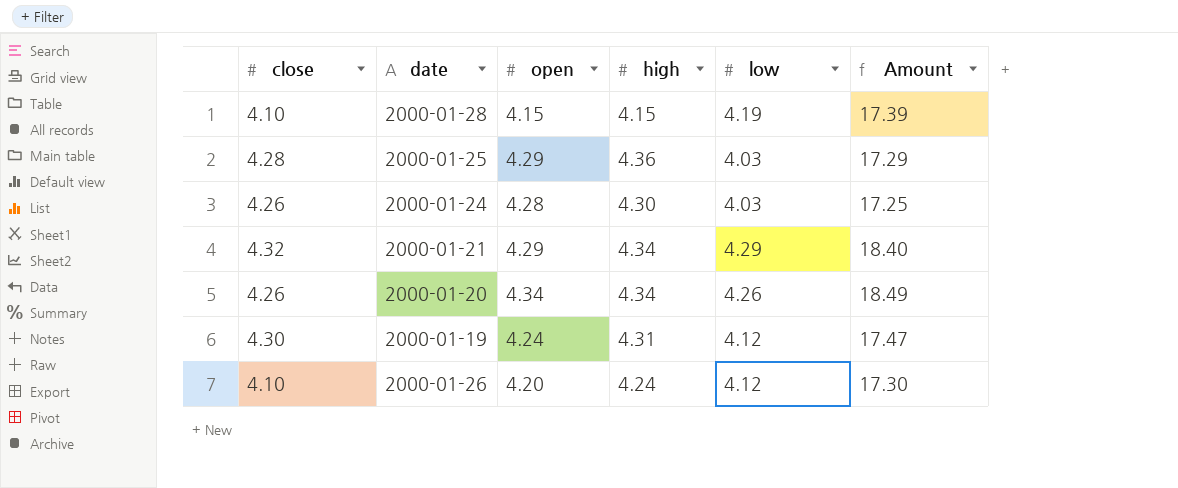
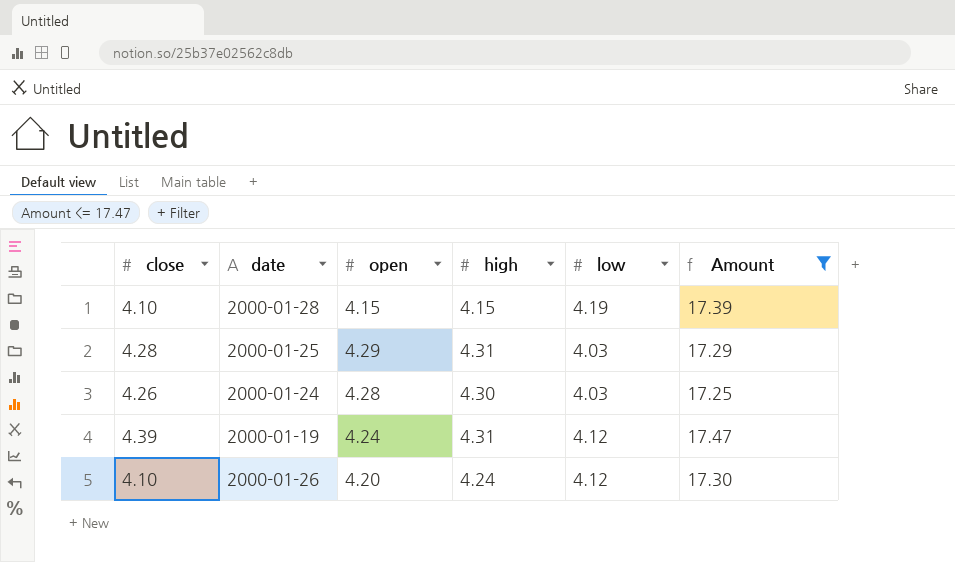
filter: none -> Amount <= 17.47
2000-01-25 | high: 4.36 -> 4.31
2000-01-19 | close: 4.30 -> 4.39

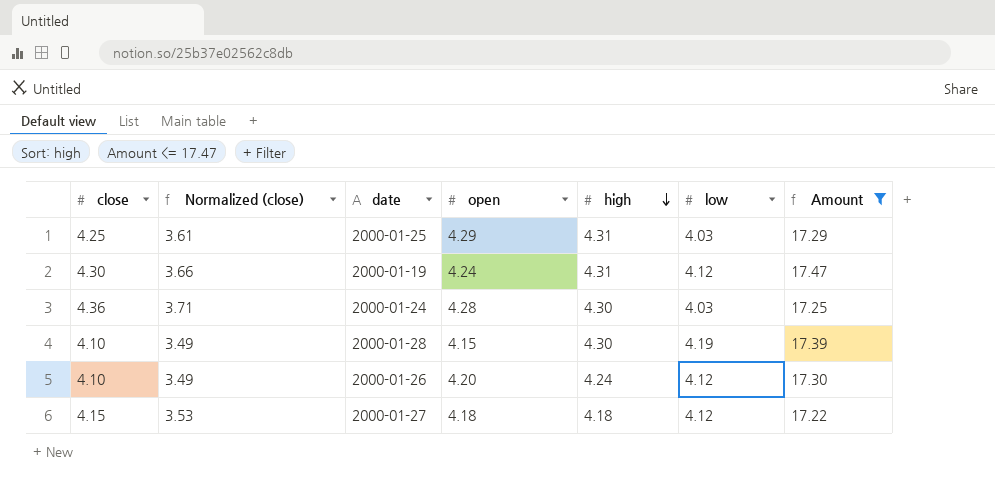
row order: none -> high descending
column Normalized (close) | formula: none -> [close] * 0.85
2000-01-25 | close: 4.28 -> 4.25
2000-01-19 | close: 4.39 -> 4.30
2000-01-24 | close: 4.26 -> 4.36
2000-01-28 | high: 4.15 -> 4.30
row 2000-01-27: none -> 4.15 | 3.53 | 4.18 | 4.18 | 4.12 | 17.22

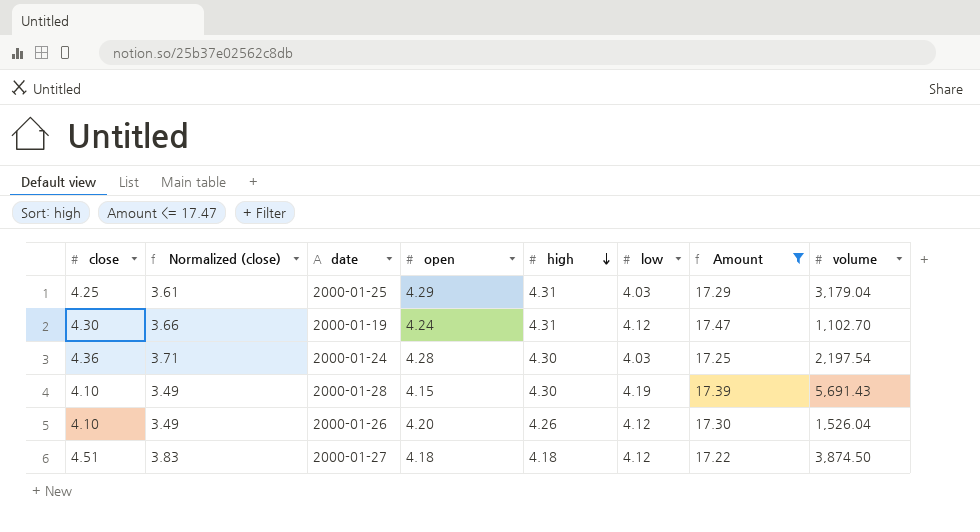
column volume | position: none -> 8
2000-01-26 | high: 4.24 -> 4.26
2000-01-27 | close: 4.15 -> 4.51
2000-01-27 | Normalized (close): 3.53 -> 3.83

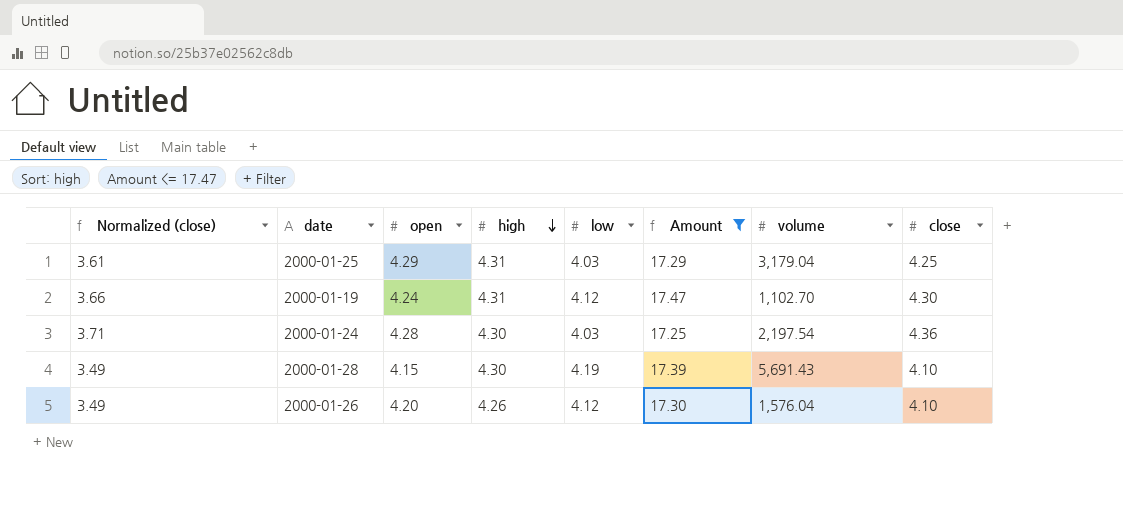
column close | position: 1 -> 8
row 2000-01-27: 4.51 | 3.83 | 4.18 | 4.18 | 4.12 | 17.22 | 3,874.50 -> none
2000-01-26 | volume: 1,526.04 -> 1,576.04

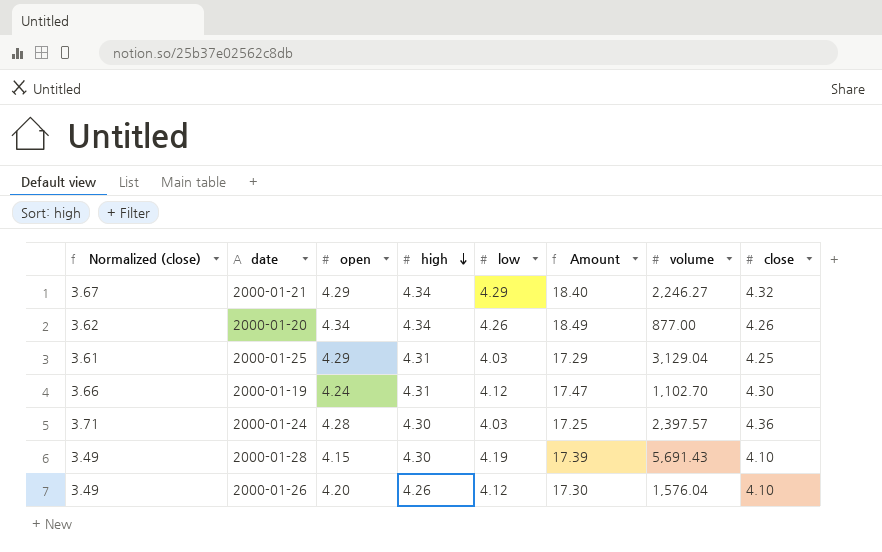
filter: Amount <= 17.47 -> none
2000-01-25 | volume: 3,179.04 -> 3,129.04
2000-01-24 | volume: 2,197.54 -> 2,397.57

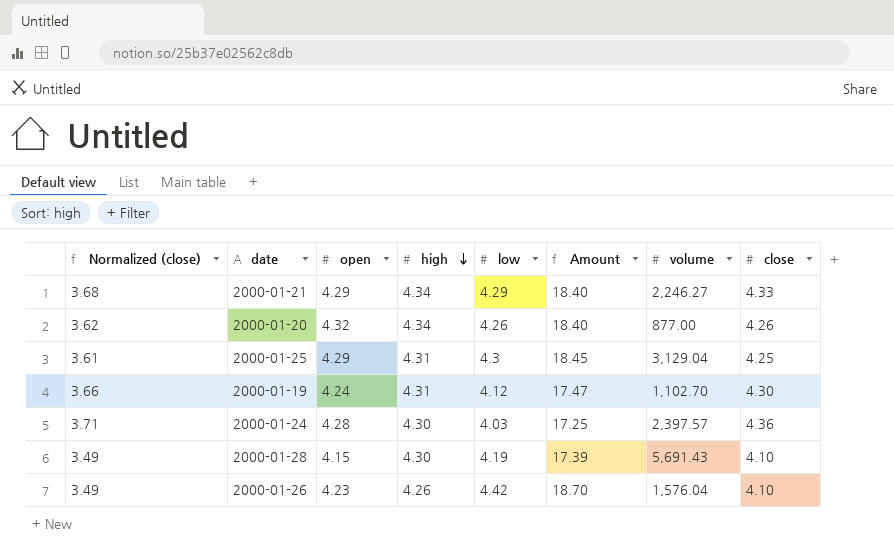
2000-01-21 | Normalized (close): 3.67 -> 3.68
2000-01-21 | close: 4.32 -> 4.33
2000-01-20 | open: 4.34 -> 4.32
2000-01-20 | Amount: 18.49 -> 18.40
2000-01-25 | low: 4.03 -> 4.3
2000-01-25 | Amount: 17.29 -> 18.45
2000-01-26 | open: 4.20 -> 4.23
2000-01-26 | low: 4.12 -> 4.42
2000-01-26 | Amount: 17.30 -> 18.70

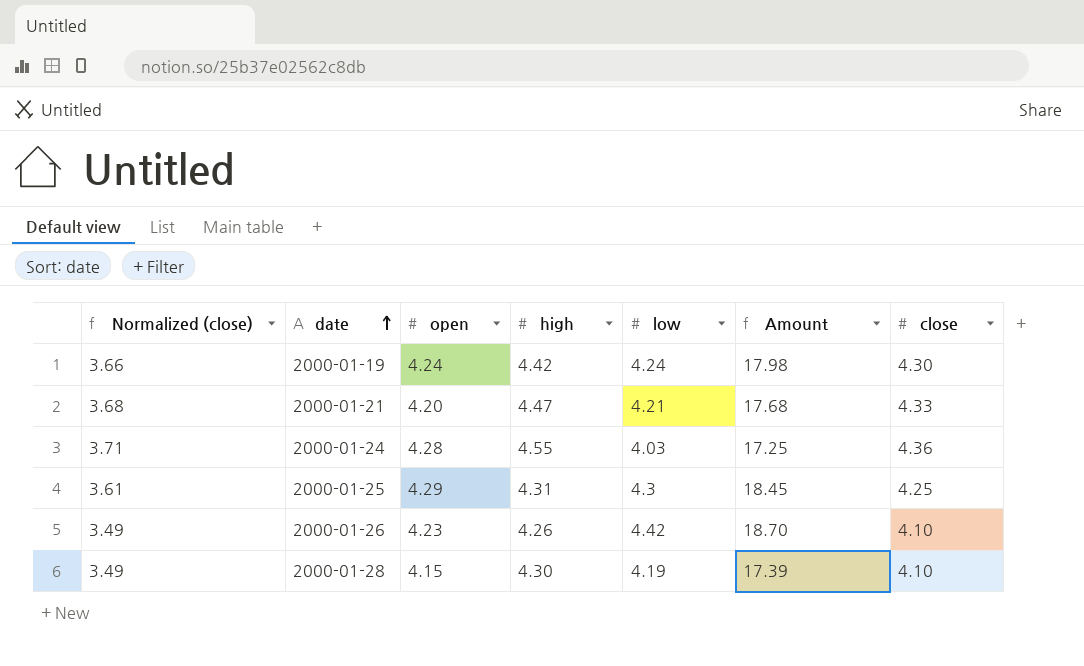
row order: high descending -> date ascending
column volume | position: 7 -> none
row 2000-01-20: 3.62 | 4.32 | 4.34 | 4.26 | 18.40 | 877.00 | 4.26 -> none
2000-01-19 | high: 4.31 -> 4.42
2000-01-19 | low: 4.12 -> 4.24
2000-01-19 | Amount: 17.47 -> 17.98
2000-01-21 | open: 4.29 -> 4.20
2000-01-21 | high: 4.34 -> 4.47
2000-01-21 | low: 4.29 -> 4.21
2000-01-21 | Amount: 18.40 -> 17.68
2000-01-24 | high: 4.30 -> 4.55

